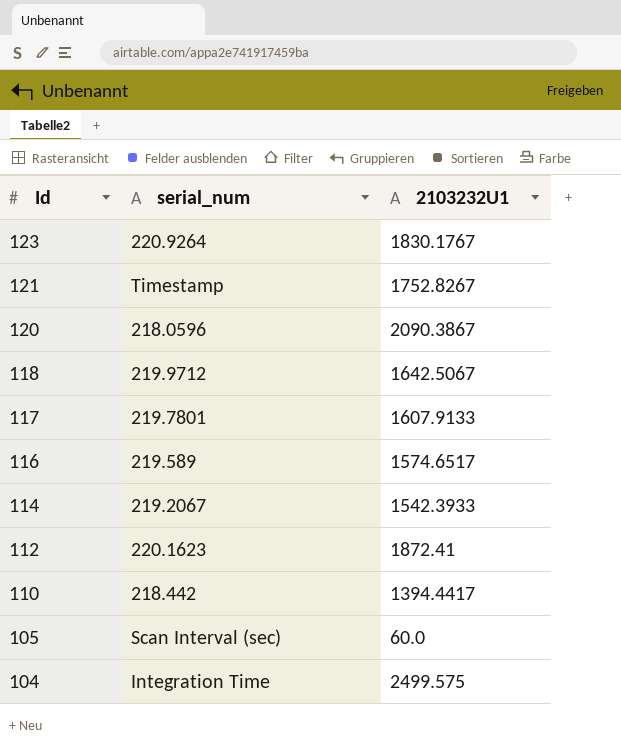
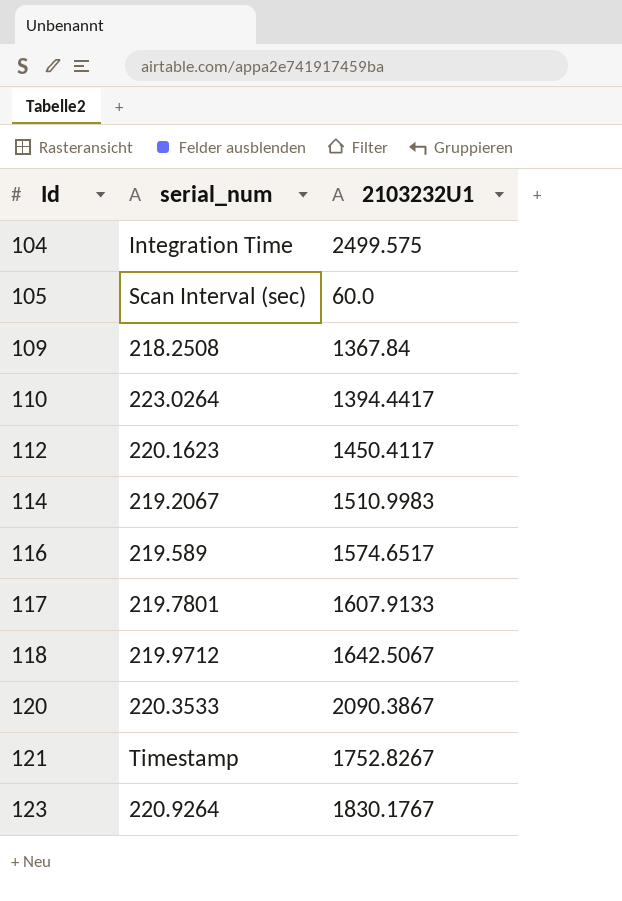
row order: Id descending -> Id ascending
row 109: none -> 218.2508 | 1367.84
110 | serial_num: 218.442 -> 223.0264
112 | 2103232U1: 1872.41 -> 1450.4117
114 | 2103232U1: 1542.3933 -> 1510.9983
120 | serial_num: 218.0596 -> 220.3533

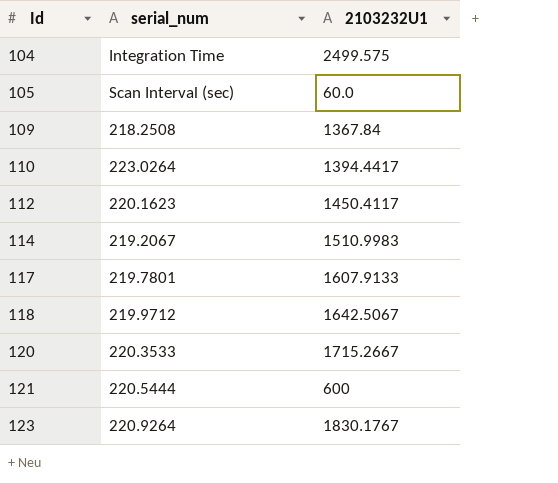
row 116: 219.589 | 1574.6517 -> none
120 | 2103232U1: 2090.3867 -> 1715.2667
121 | serial_num: Timestamp -> 220.5444
121 | 2103232U1: 1752.8267 -> 600

